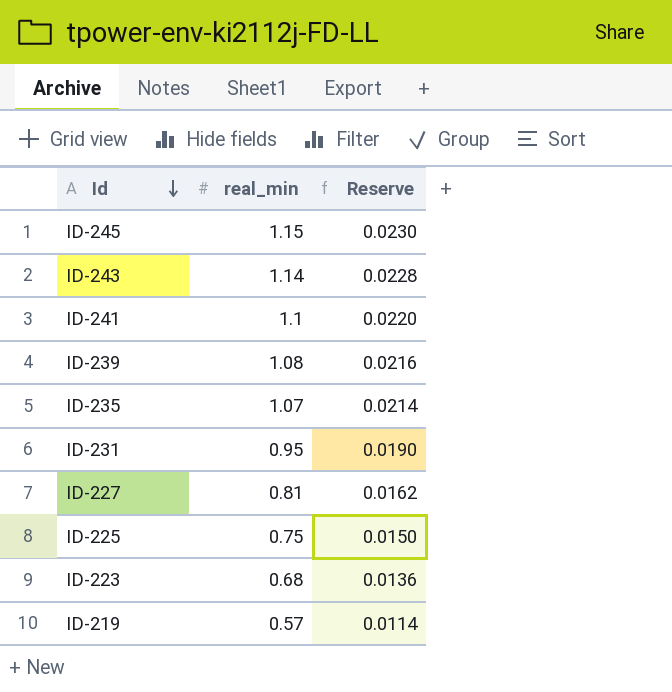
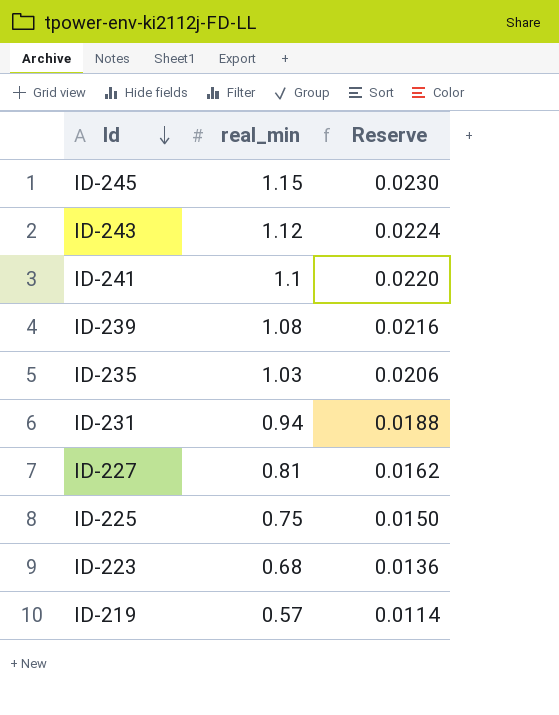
ID-243 | real_min: 1.14 -> 1.12
ID-243 | Reserve: 0.0228 -> 0.0224
ID-235 | real_min: 1.07 -> 1.03
ID-235 | Reserve: 0.0214 -> 0.0206
ID-231 | real_min: 0.95 -> 0.94
ID-231 | Reserve: 0.0190 -> 0.0188

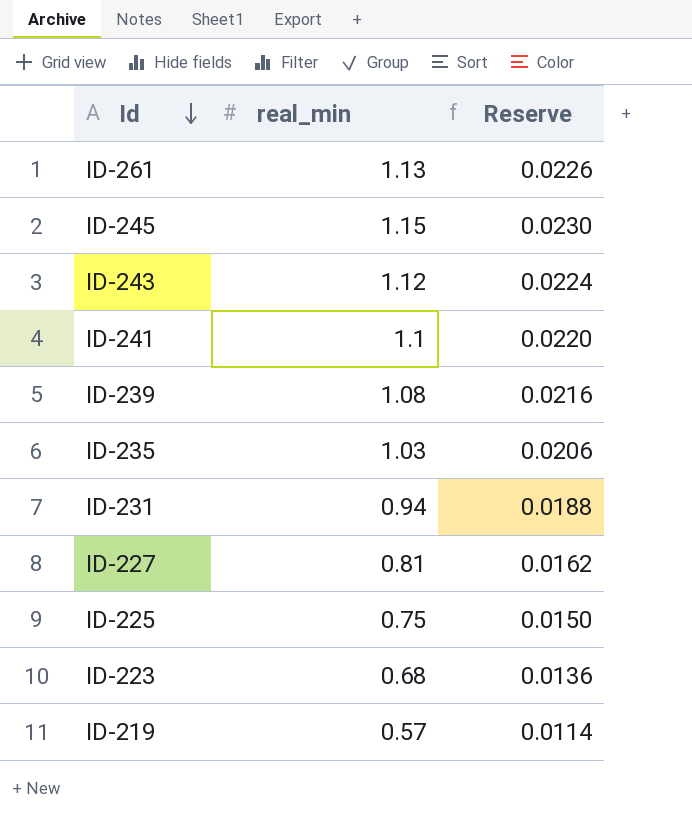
row ID-261: none -> 1.13 | 0.0226

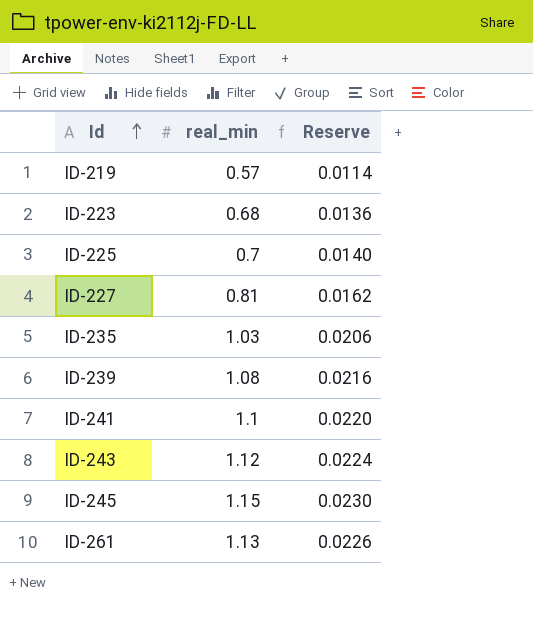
row order: Id descending -> Id ascending
row ID-231: 0.94 | 0.0188 -> none
ID-225 | real_min: 0.75 -> 0.7
ID-225 | Reserve: 0.0150 -> 0.0140

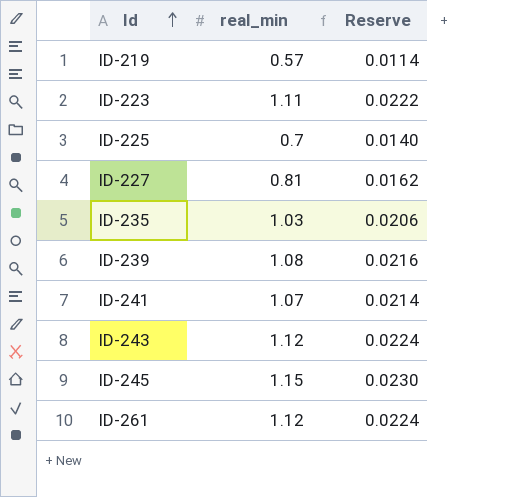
ID-223 | real_min: 0.68 -> 1.11
ID-223 | Reserve: 0.0136 -> 0.0222
ID-241 | real_min: 1.1 -> 1.07
ID-241 | Reserve: 0.0220 -> 0.0214
ID-261 | real_min: 1.13 -> 1.12
ID-261 | Reserve: 0.0226 -> 0.0224

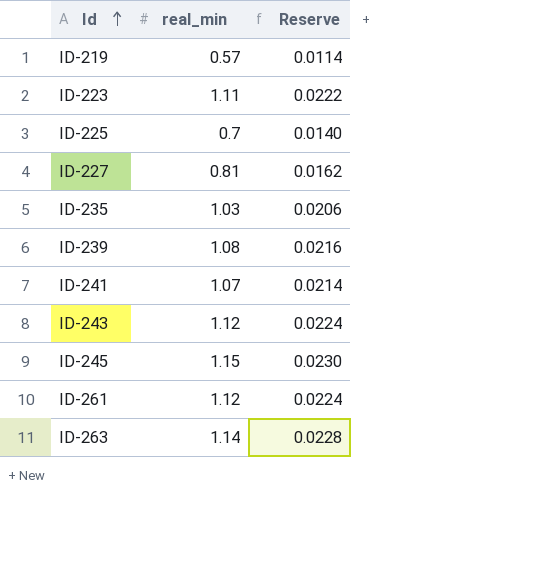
row ID-263: none -> 1.14 | 0.0228

